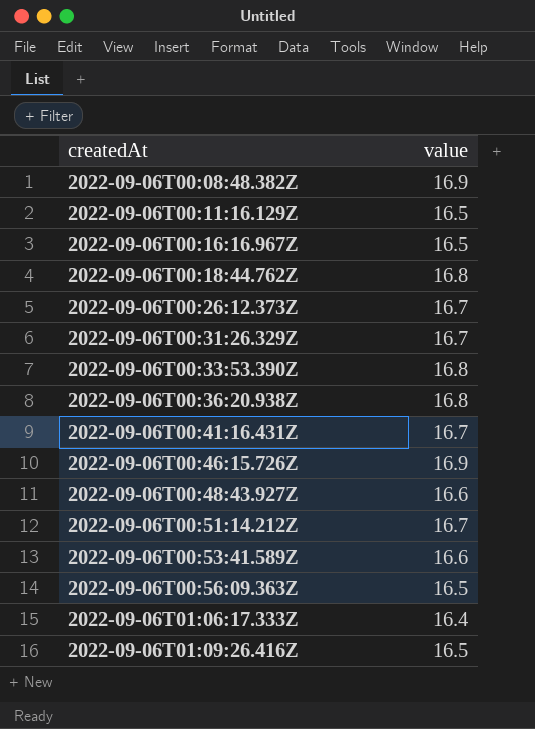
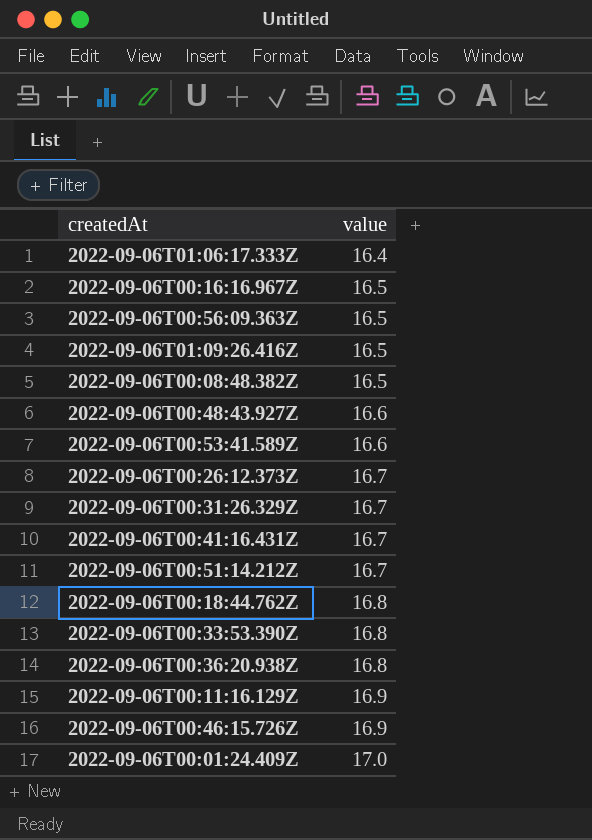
row order: createdAt ascending -> value ascending
2022-09-06T00:08:48.382Z | value: 16.9 -> 16.5
2022-09-06T00:11:16.129Z | value: 16.5 -> 16.9
row 2022-09-06T00:01:24.409Z: none -> 17.0

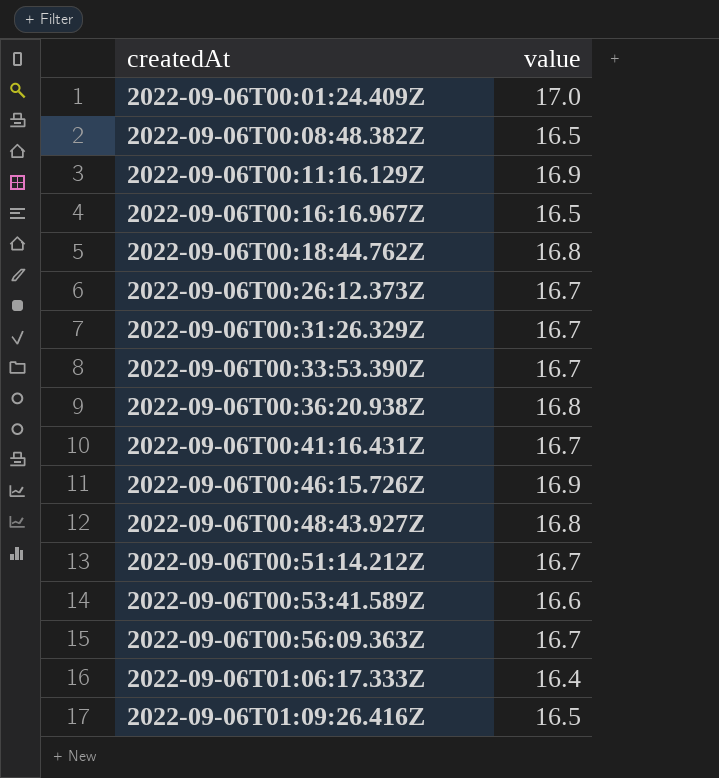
row order: value ascending -> createdAt ascending
2022-09-06T00:33:53.390Z | value: 16.8 -> 16.7
2022-09-06T00:48:43.927Z | value: 16.6 -> 16.8
2022-09-06T00:56:09.363Z | value: 16.5 -> 16.7

